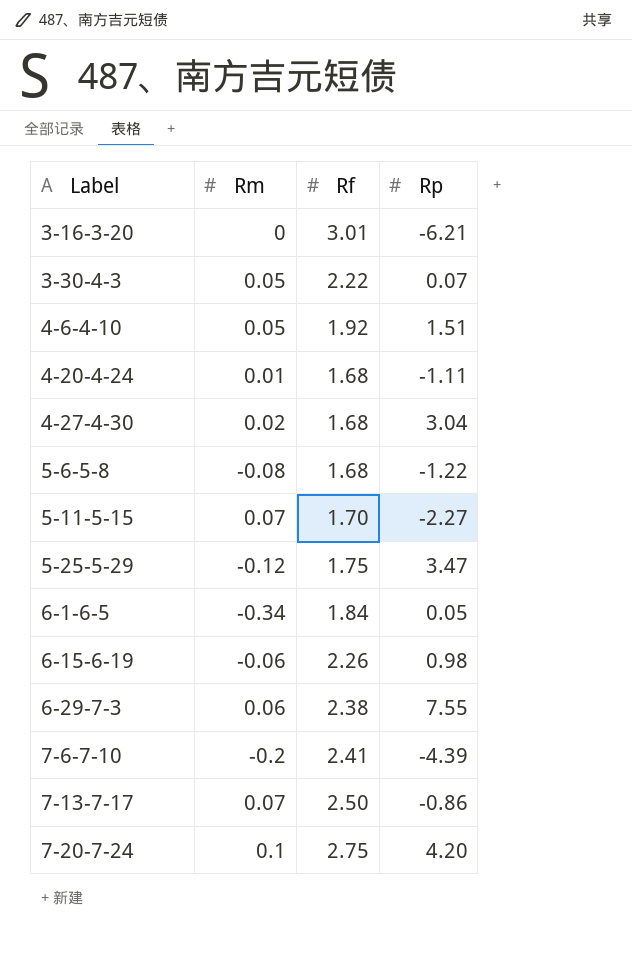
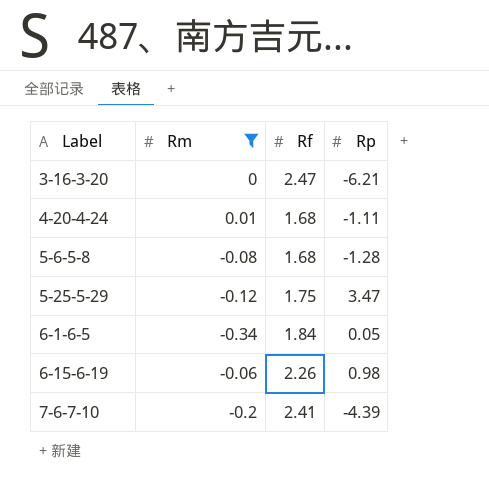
filter: none -> Rm <= 0.01
3-16-3-20 | Rf: 3.01 -> 2.47
5-6-5-8 | Rp: -1.22 -> -1.28

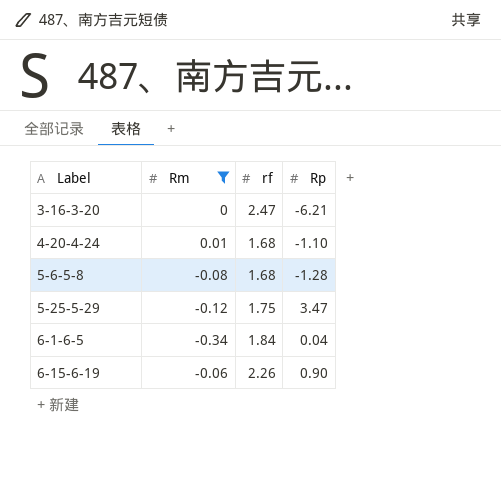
column name: Rf -> rf
row 7-6-7-10: -0.2 | 2.41 | -4.39 -> none
4-20-4-24 | Rp: -1.11 -> -1.10
6-1-6-5 | Rp: 0.05 -> 0.04
6-15-6-19 | Rp: 0.98 -> 0.90

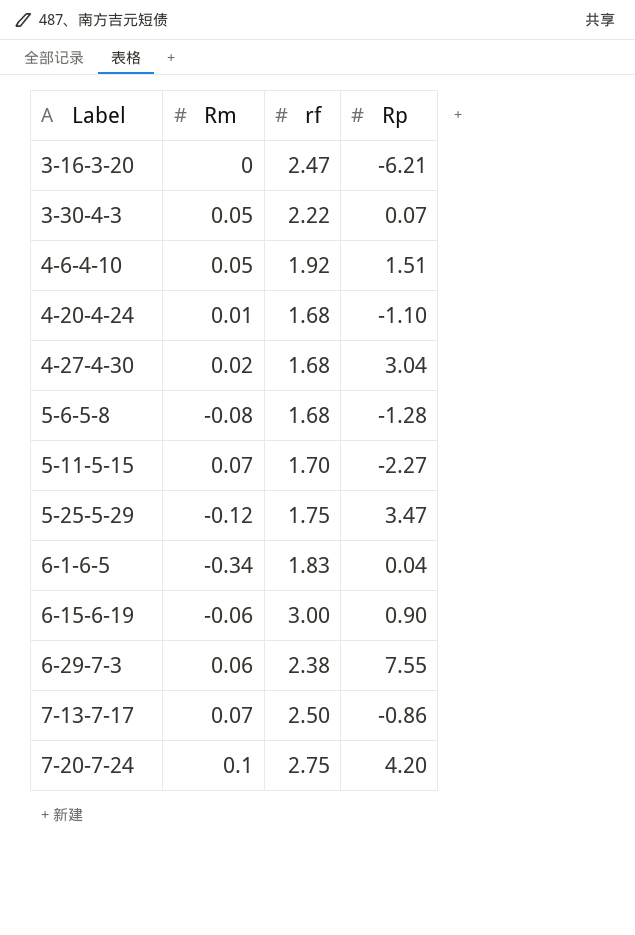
filter: Rm <= 0.01 -> none
6-1-6-5 | rf: 1.84 -> 1.83
6-15-6-19 | rf: 2.26 -> 3.00

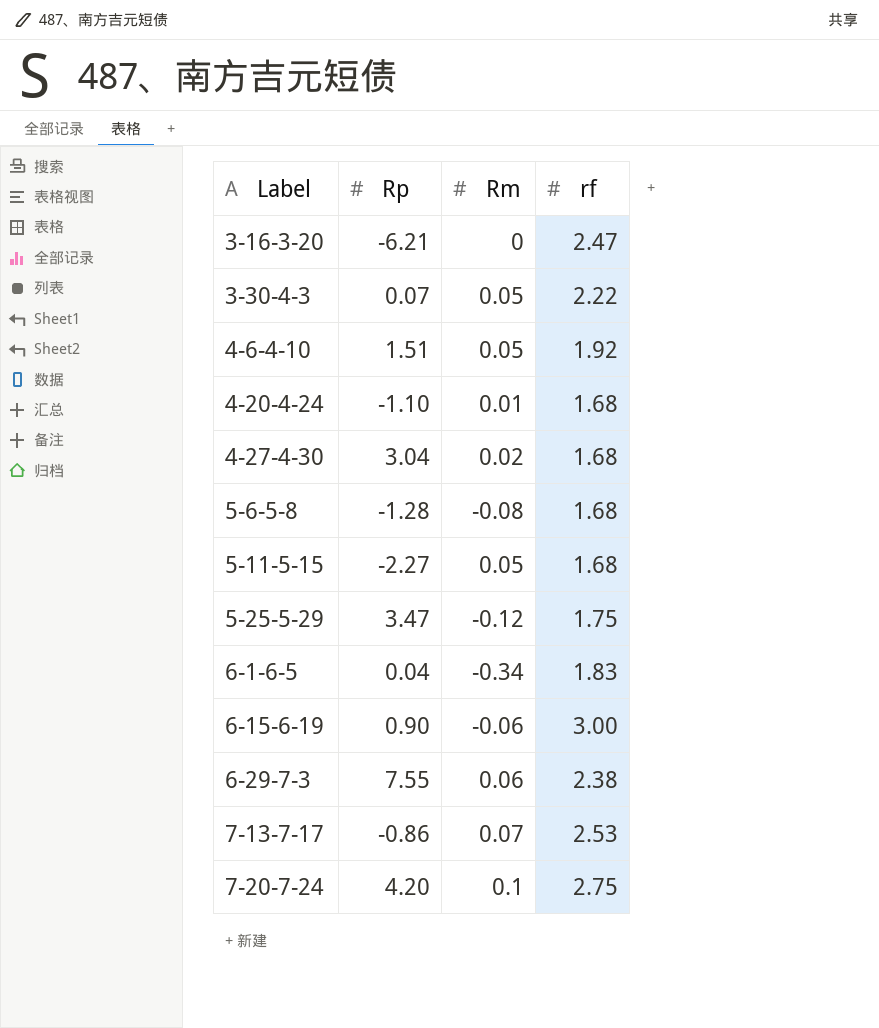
column Rp | position: 4 -> 2
5-11-5-15 | Rm: 0.07 -> 0.05
5-11-5-15 | rf: 1.70 -> 1.68
7-13-7-17 | rf: 2.50 -> 2.53

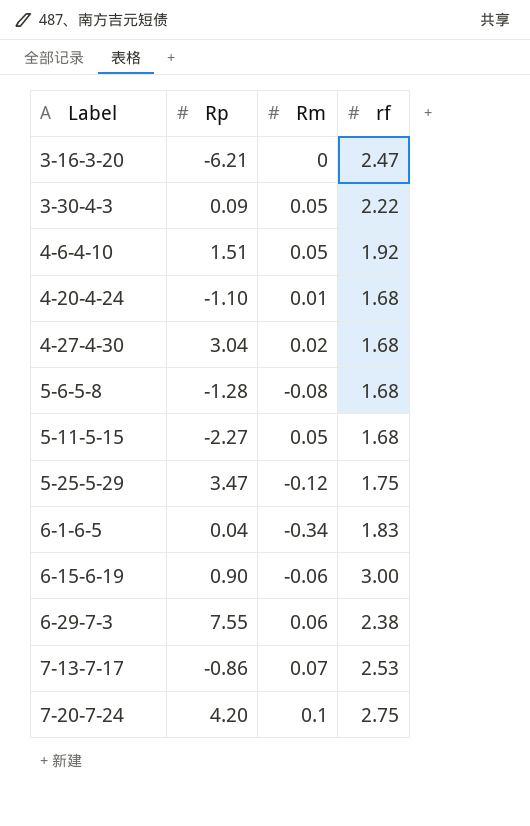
3-30-4-3 | Rp: 0.07 -> 0.09

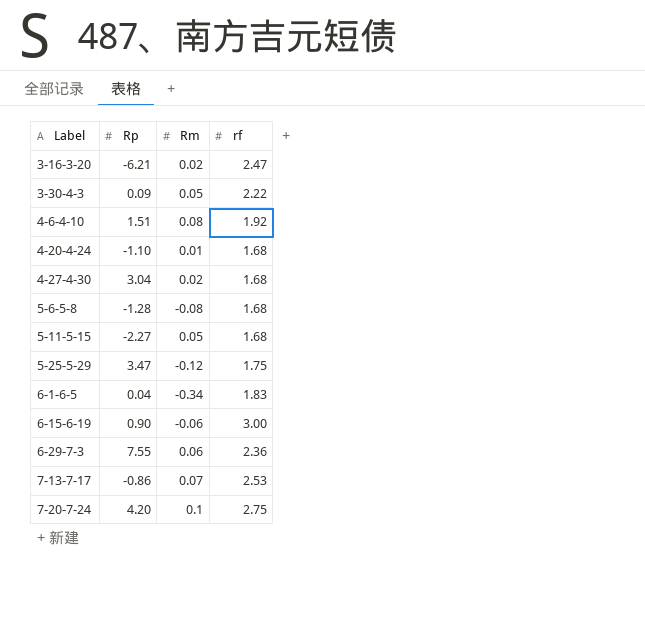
3-16-3-20 | Rm: 0 -> 0.02
4-6-4-10 | Rm: 0.05 -> 0.08
6-29-7-3 | rf: 2.38 -> 2.36

